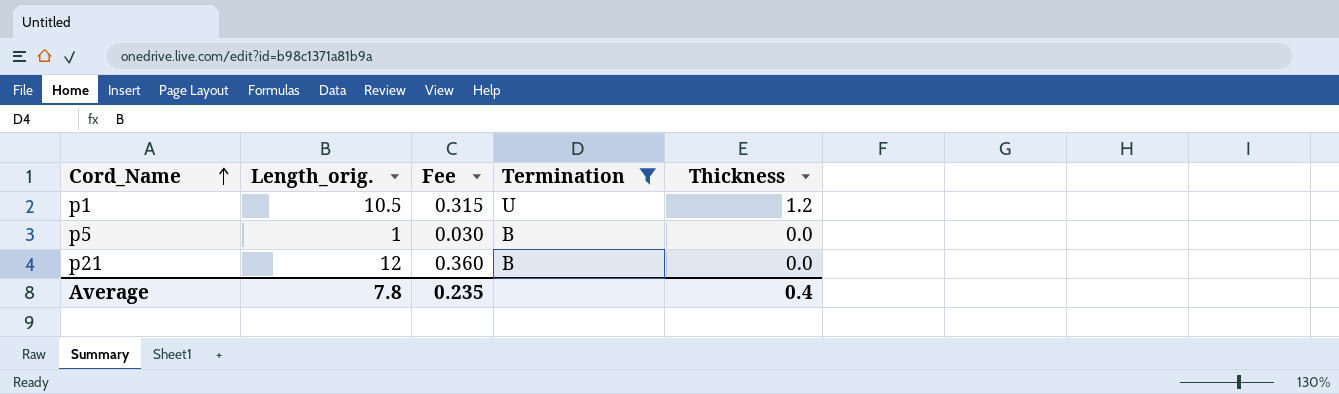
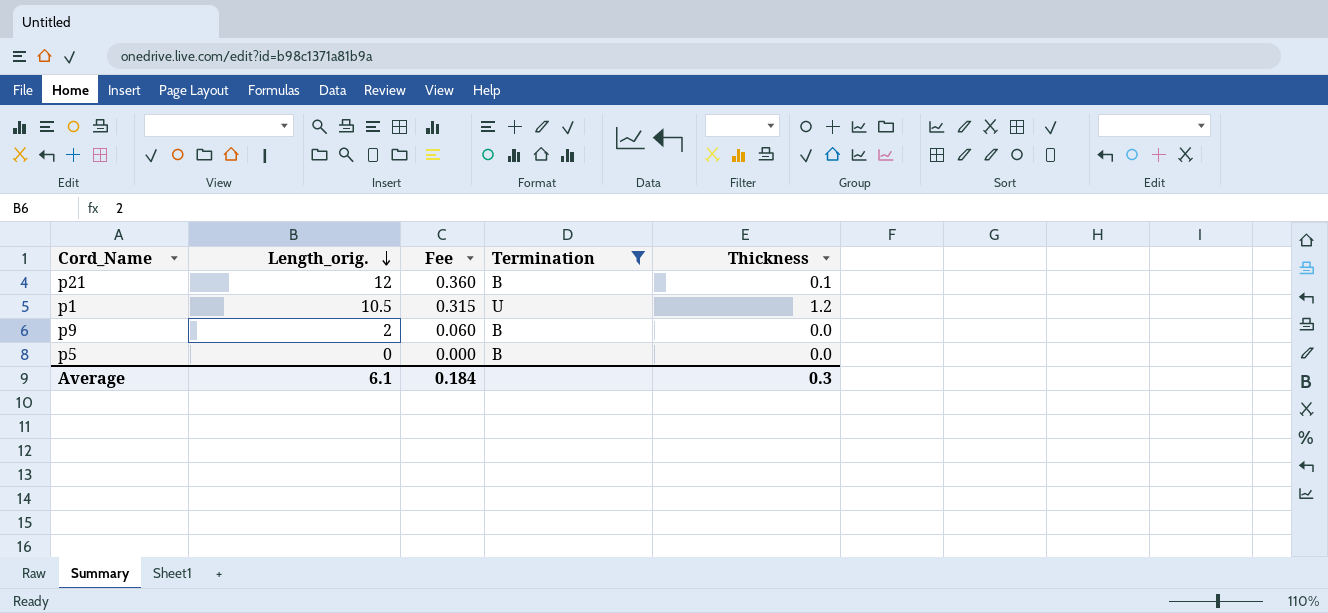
row order: Cord_Name ascending -> Length_orig. descending
p21 | Thickness: 0.0 -> 0.1
row p9: none -> 2 | 0.060 | B | 0.0
p5 | Length_orig.: 1 -> 0
p5 | Fee: 0.030 -> 0.000
Average | Length_orig.: 7.8 -> 6.1
Average | Fee: 0.235 -> 0.184
Average | Thickness: 0.4 -> 0.3

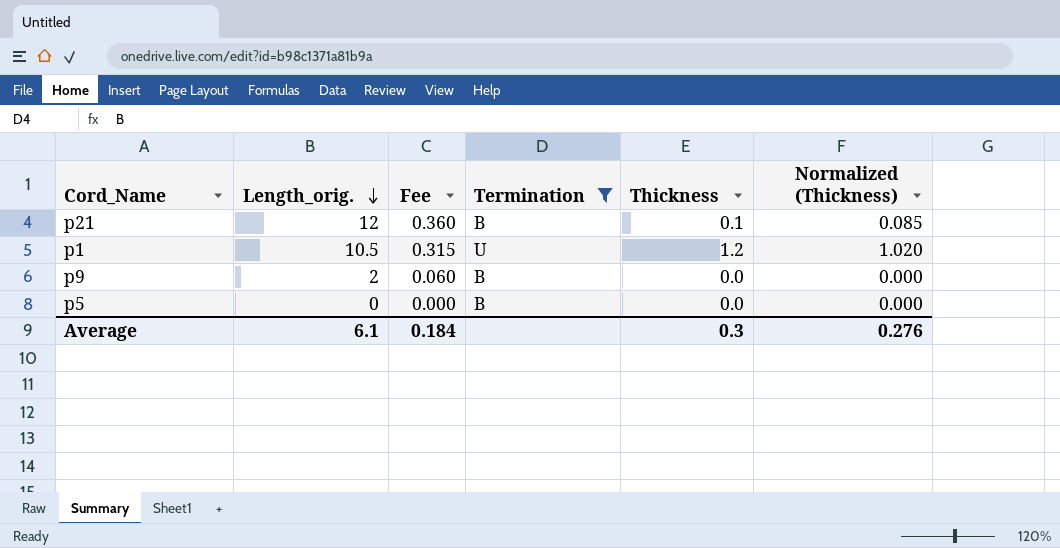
column Normalized (Thickness) | formula: none -> [Thickness] * 0.85

